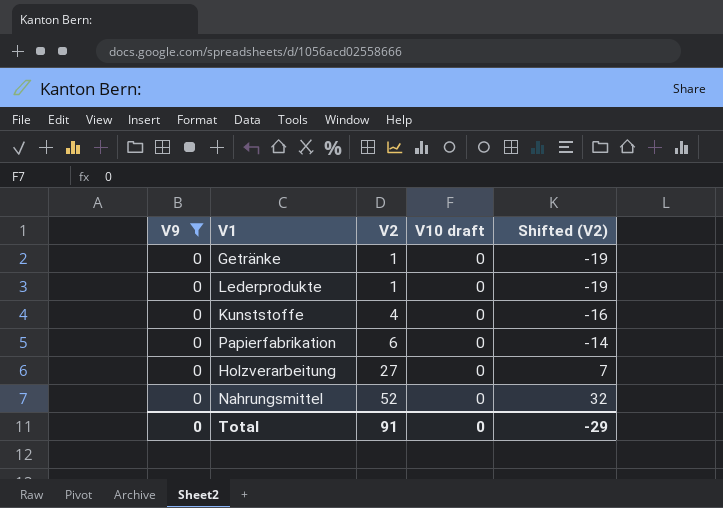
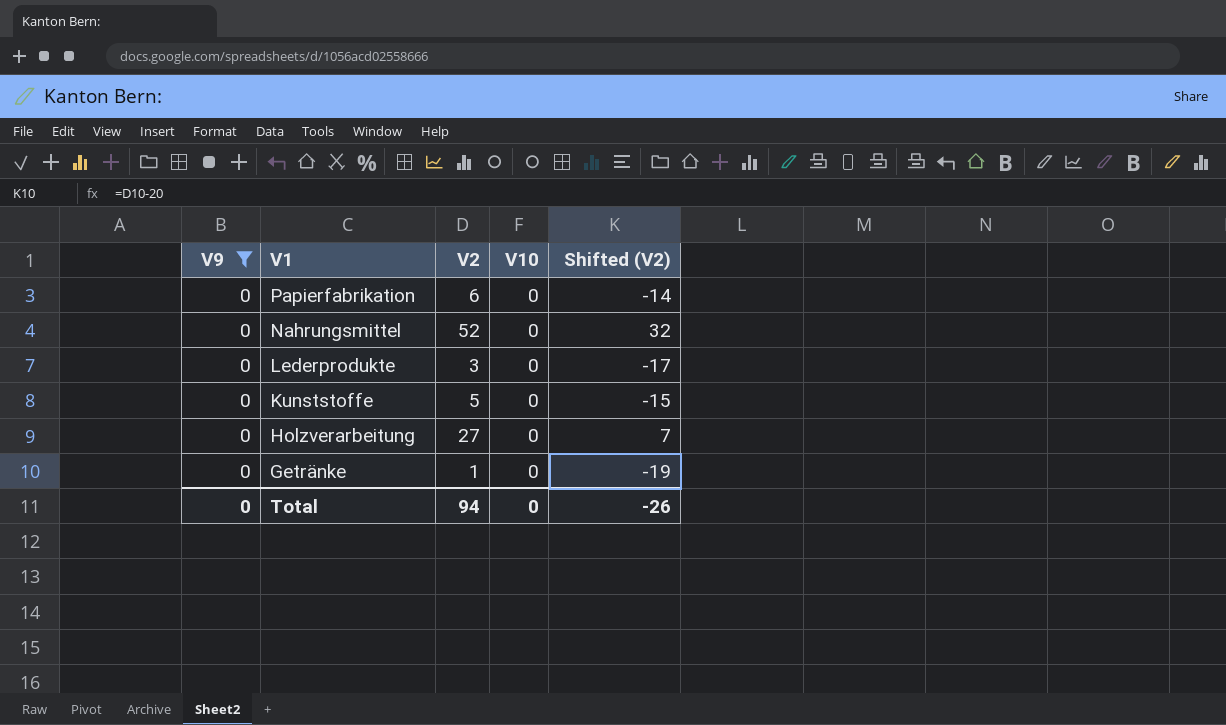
row order: V2 ascending -> V1 descending
column name: V10 draft -> V10
Lederprodukte | V2: 1 -> 3
Lederprodukte | Shifted (V2): -19 -> -17
Kunststoffe | V2: 4 -> 5
Kunststoffe | Shifted (V2): -16 -> -15
Total | V2: 91 -> 94
Total | Shifted (V2): -29 -> -26

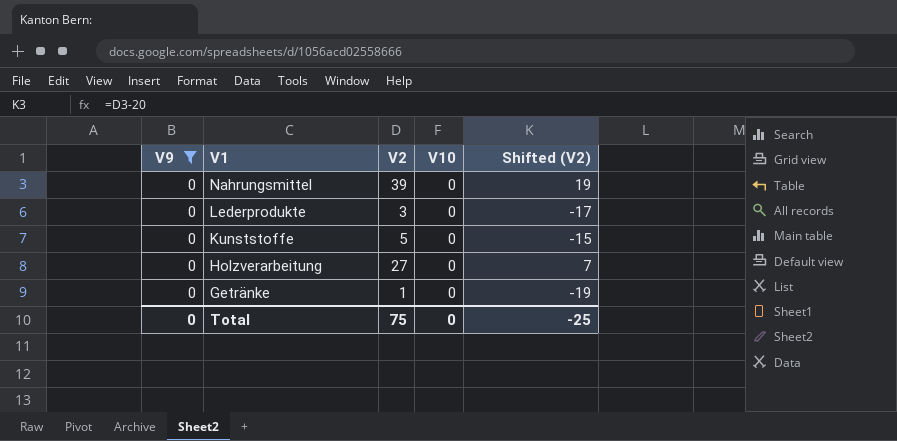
row Papierfabrikation: 0 | 6 | 0 | -14 -> none
Nahrungsmittel | V2: 52 -> 39
Nahrungsmittel | Shifted (V2): 32 -> 19
Total | V2: 94 -> 75
Total | Shifted (V2): -26 -> -25

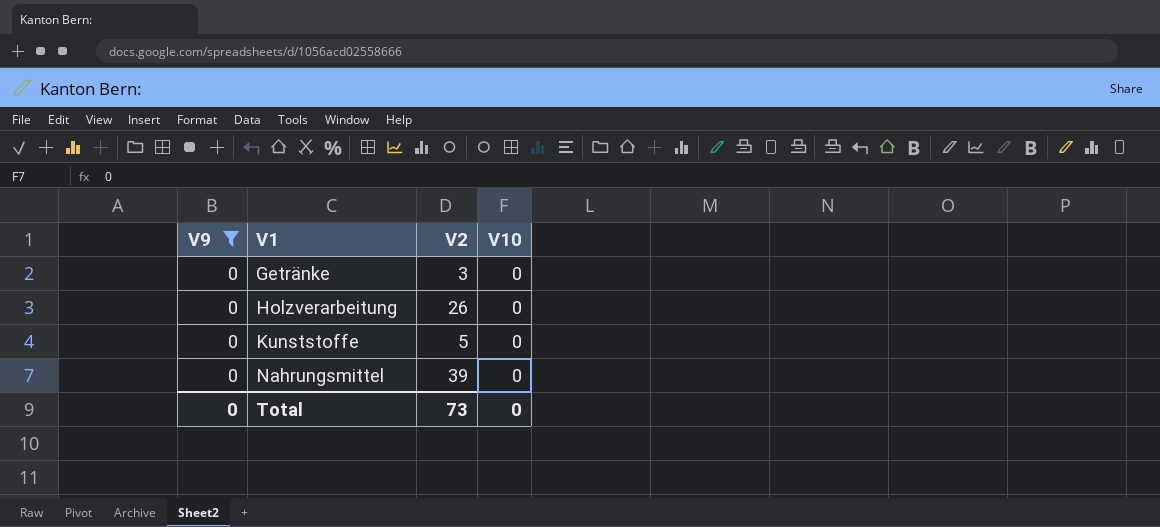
row order: V1 descending -> V1 ascending
column Shifted (V2) | formula: [V2] - 20 -> none
row Lederprodukte: 0 | 3 | 0 | -17 -> none
Getränke | V2: 1 -> 3
Holzverarbeitung | V2: 27 -> 26
Total | V2: 75 -> 73

